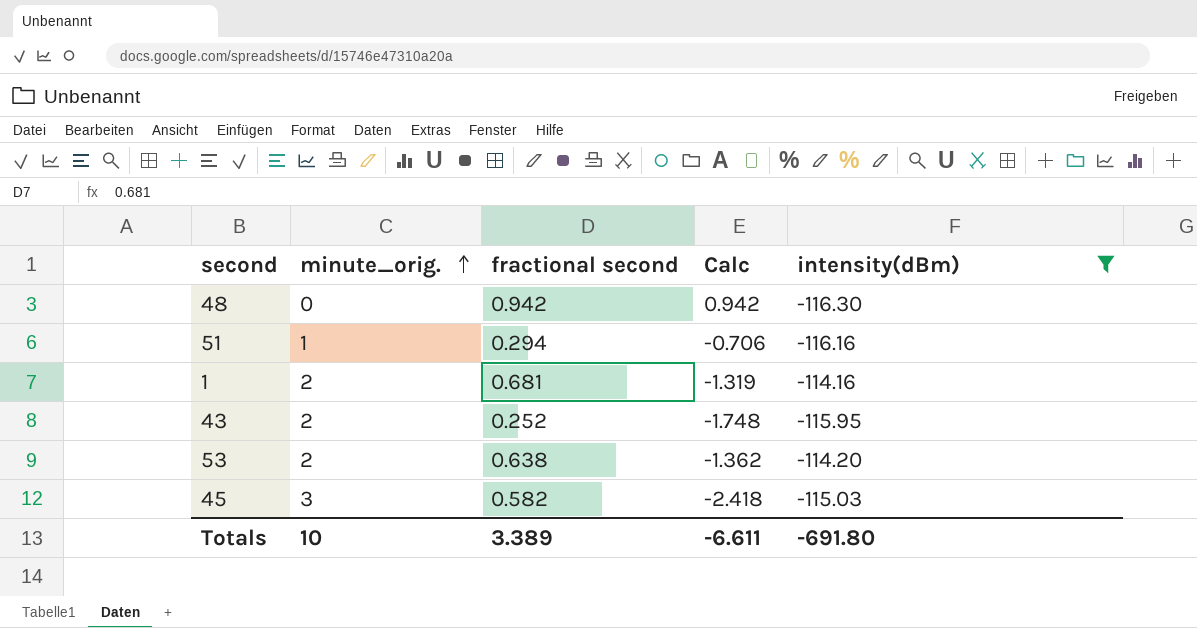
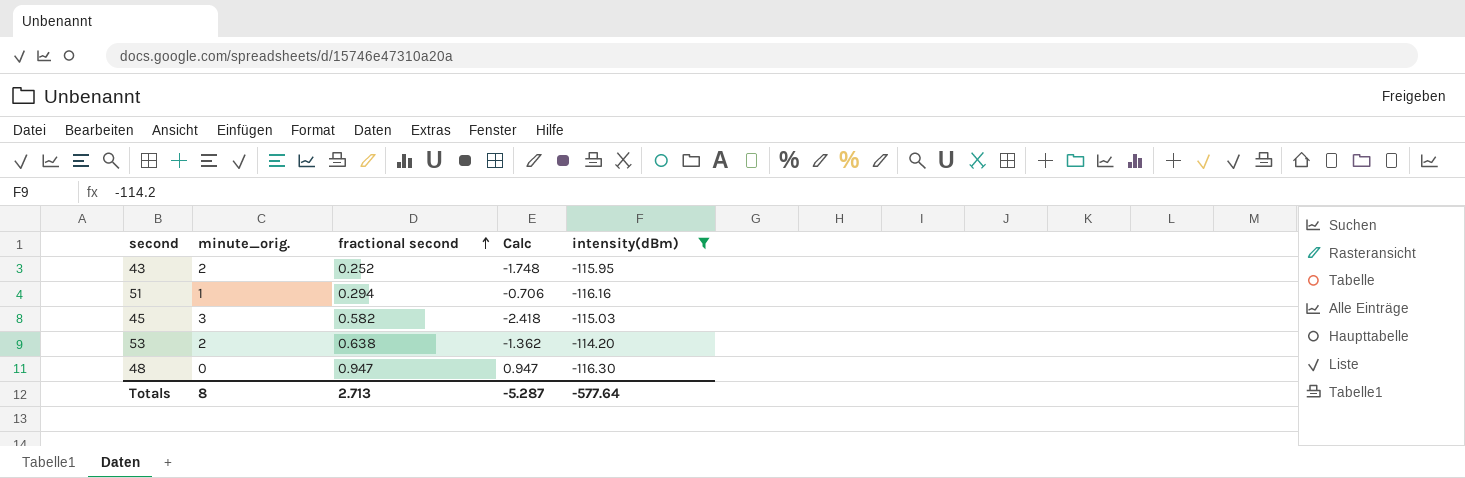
row order: minute_orig. ascending -> fractional second ascending
row 1: 2 | 0.681 | -1.319 | -114.16 -> none
48 | fractional second: 0.942 -> 0.947
48 | Calc: 0.942 -> 0.947
Totals | minute_orig.: 10 -> 8
Totals | fractional second: 3.389 -> 2.713
Totals | Calc: -6.611 -> -5.287
Totals | intensity(dBm): -691.80 -> -577.64

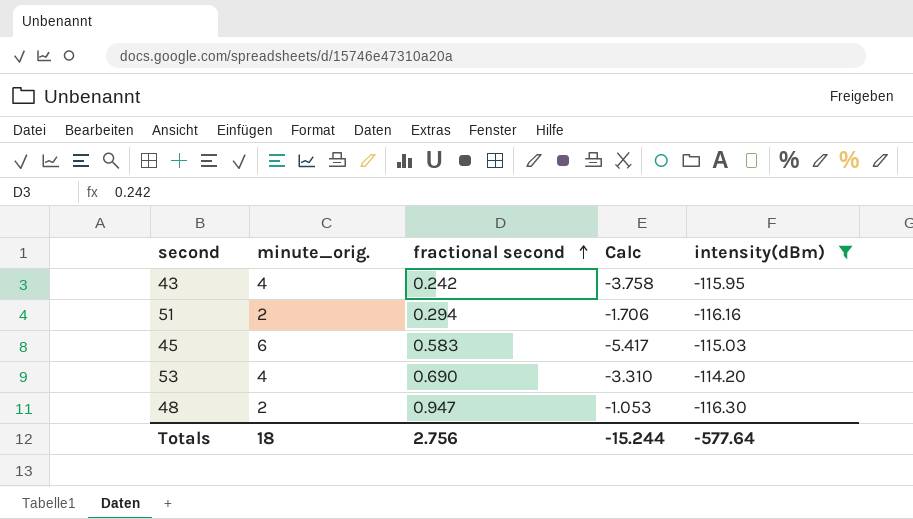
43 | minute_orig.: 2 -> 4
43 | fractional second: 0.252 -> 0.242
43 | Calc: -1.748 -> -3.758
51 | minute_orig.: 1 -> 2
51 | Calc: -0.706 -> -1.706
45 | minute_orig.: 3 -> 6
45 | fractional second: 0.582 -> 0.583
45 | Calc: -2.418 -> -5.417
53 | minute_orig.: 2 -> 4
53 | fractional second: 0.638 -> 0.690
53 | Calc: -1.362 -> -3.310
48 | minute_orig.: 0 -> 2
48 | Calc: 0.947 -> -1.053
Totals | minute_orig.: 8 -> 18
Totals | fractional second: 2.713 -> 2.756
Totals | Calc: -5.287 -> -15.244

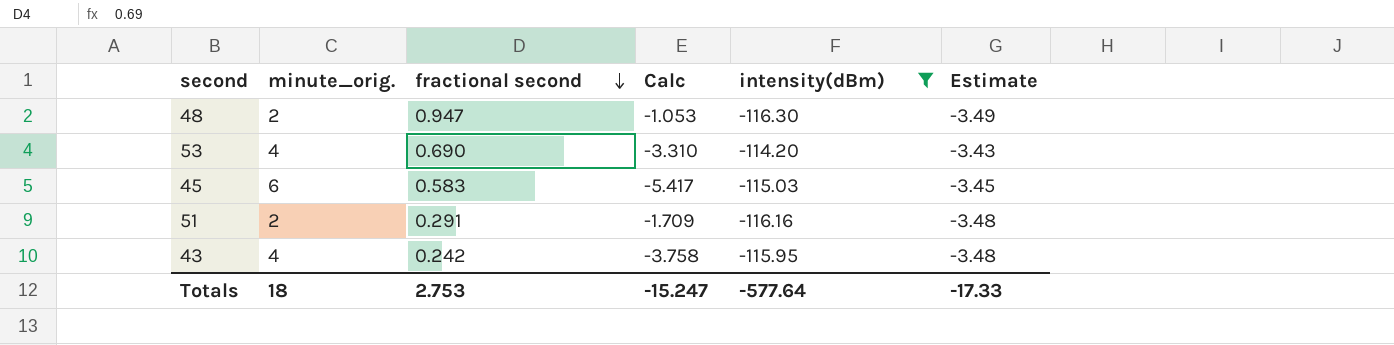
row order: fractional second ascending -> fractional second descending
column Estimate | formula: none -> [intensity(dBm)] * 0.03
51 | fractional second: 0.294 -> 0.291
51 | Calc: -1.706 -> -1.709
Totals | fractional second: 2.756 -> 2.753
Totals | Calc: -15.244 -> -15.247

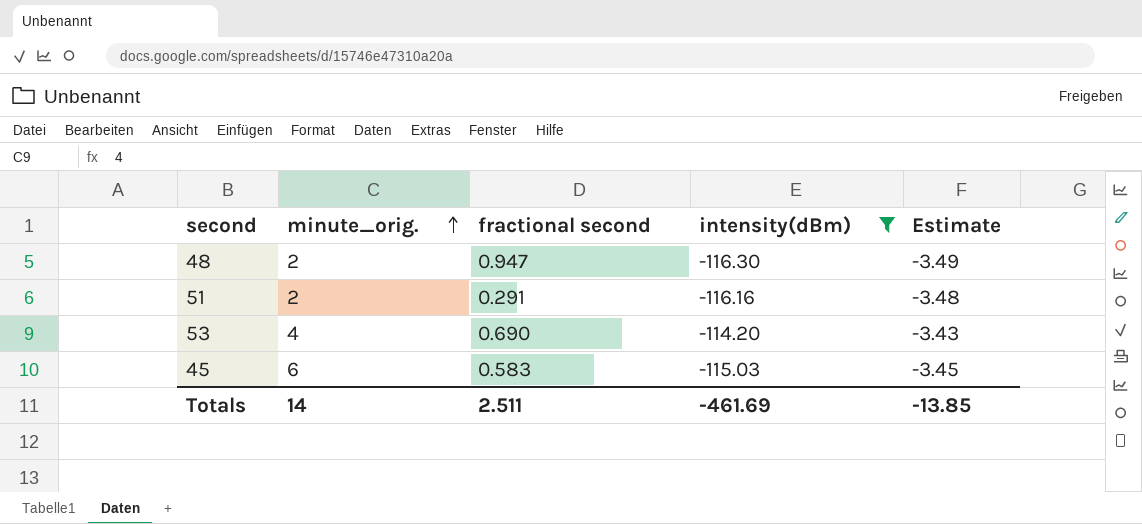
row order: fractional second descending -> minute_orig. ascending
column Calc | formula: [fractional second] - [minute_orig.] -> none
row 43: 4 | 0.242 | -3.758 | -115.95 | -3.48 -> none
Totals | minute_orig.: 18 -> 14
Totals | fractional second: 2.753 -> 2.511
Totals | intensity(dBm): -577.64 -> -461.69
Totals | Estimate: -17.33 -> -13.85

